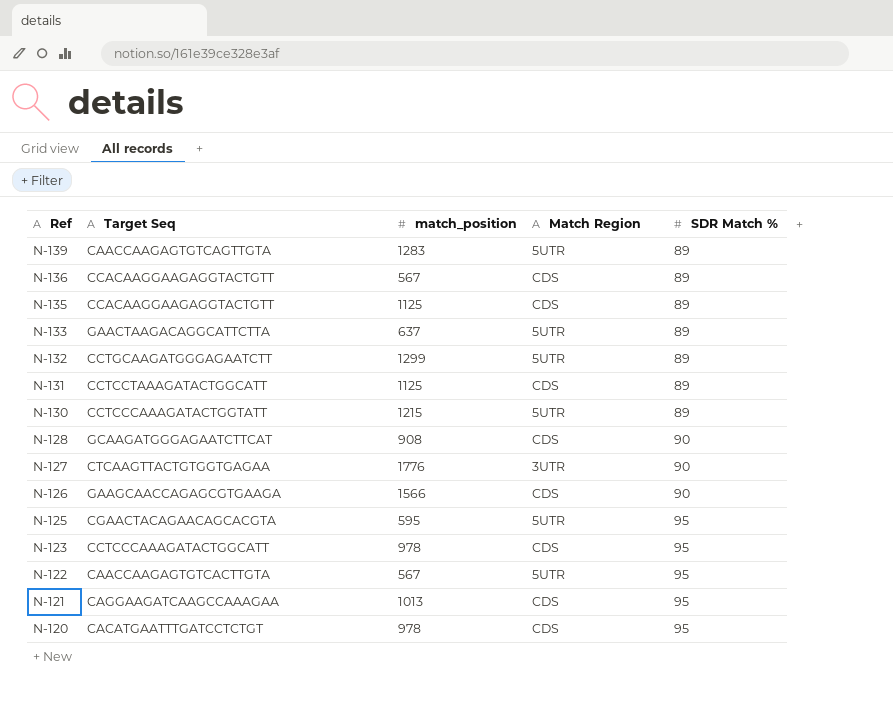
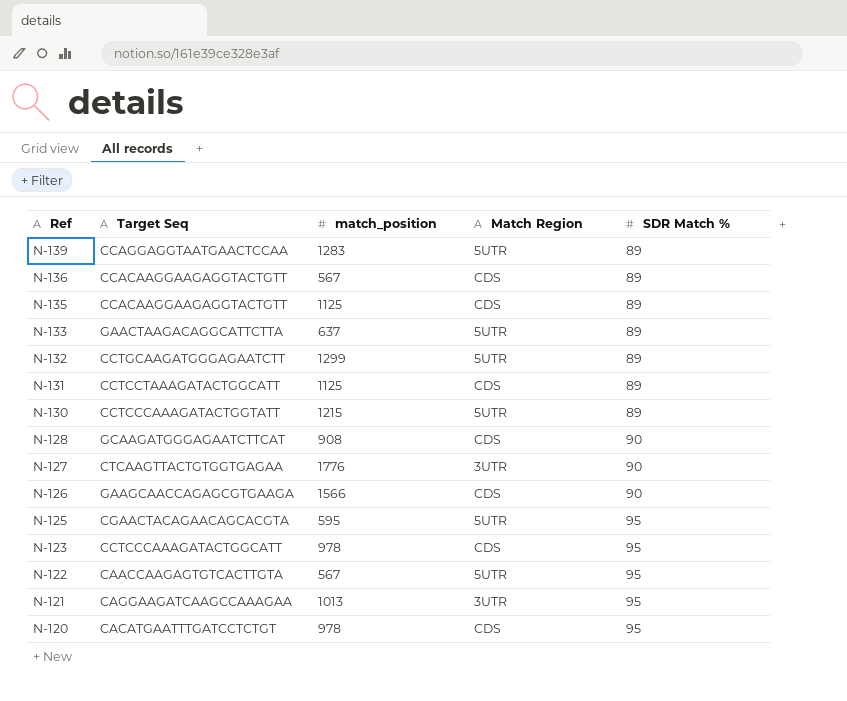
N-139 | Target Seq: CAACCAAGAGTGTCAGTTGTA -> CCAGGAGGTAATGAACTCCAA
N-121 | Match Region: CDS -> 3UTR

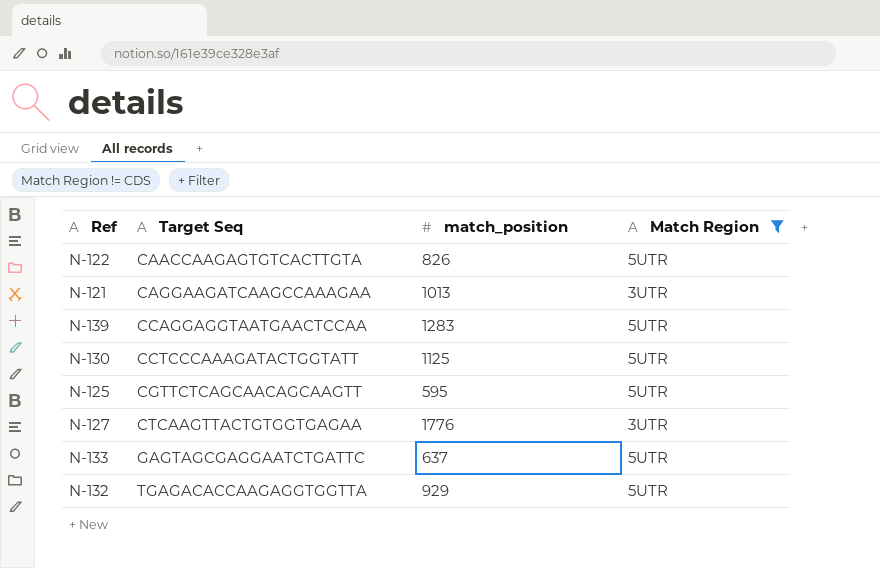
filter: none -> Match Region != CDS
row order: Ref descending -> Target Seq ascending
column SDR Match % | position: 5 -> none
N-122 | match_position: 567 -> 826
N-130 | match_position: 1215 -> 1125
N-125 | Target Seq: CGAACTACAGAACAGCACGTA -> CGTTCTCAGCAACAGCAAGTT
N-133 | Target Seq: GAACTAAGACAGGCATTCTTA -> GAGTAGCGAGGAATCTGATTC
N-132 | Target Seq: CCTGCAAGATGGGAGAATCTT -> TGAGACACCAAGAGGTGGTTA
N-132 | match_position: 1299 -> 929

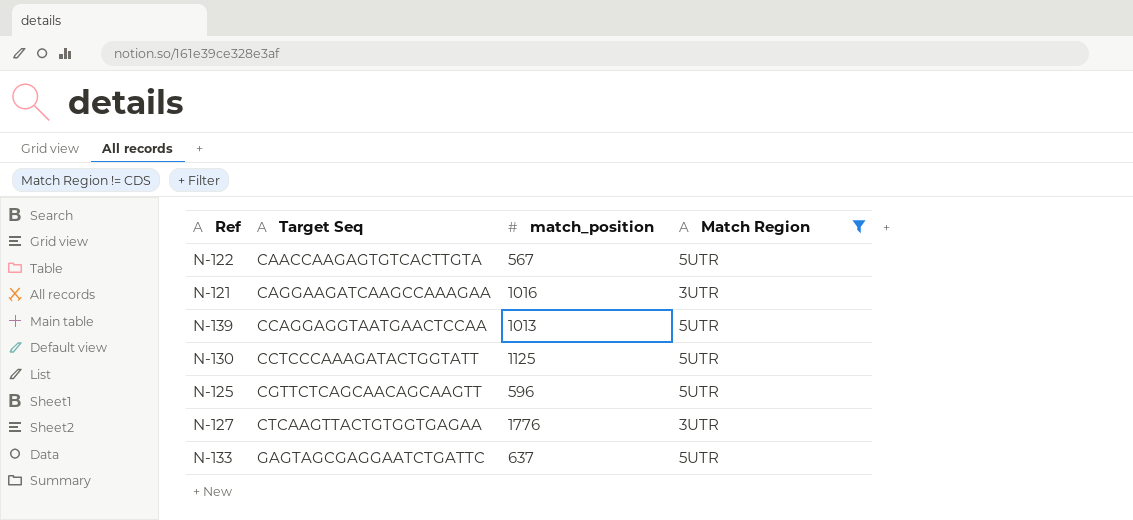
row N-132: TGAGACACCAAGAGGTGGTTA | 929 | 5UTR -> none
N-122 | match_position: 826 -> 567
N-121 | match_position: 1013 -> 1016
N-139 | match_position: 1283 -> 1013
N-125 | match_position: 595 -> 596

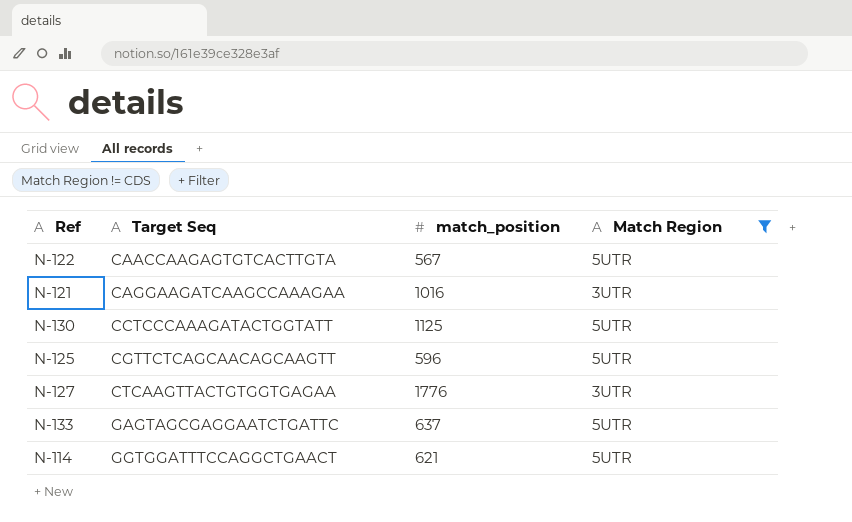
row N-139: CCAGGAGGTAATGAACTCCAA | 1013 | 5UTR -> none
row N-114: none -> GGTGGATTTCCAGGCTGAACT | 621 | 5UTR

